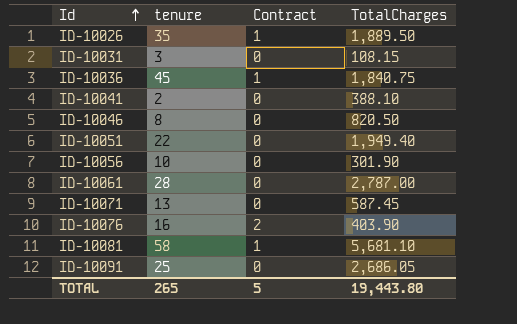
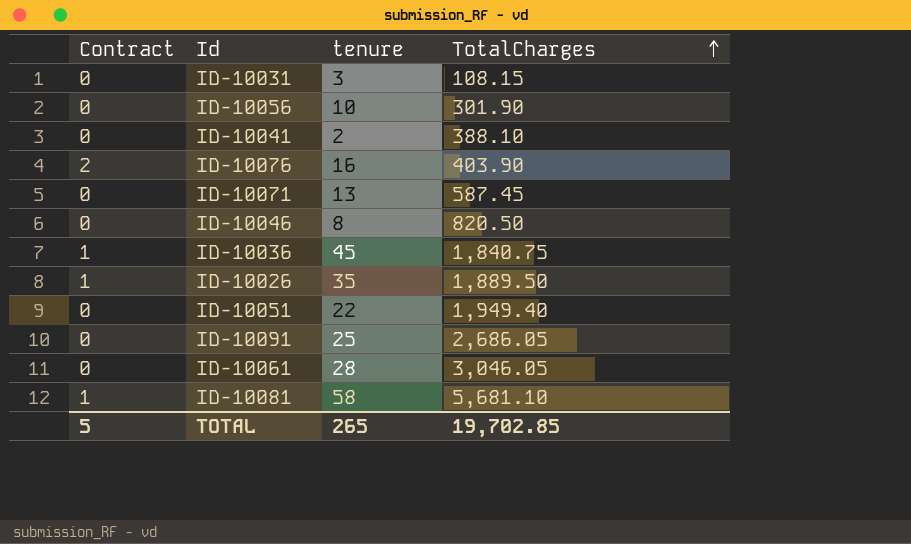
row order: Id ascending -> TotalCharges ascending
column Contract | position: 3 -> 1
ID-10061 | TotalCharges: 2,787.00 -> 3,046.05
TOTAL | TotalCharges: 19,443.80 -> 19,702.85

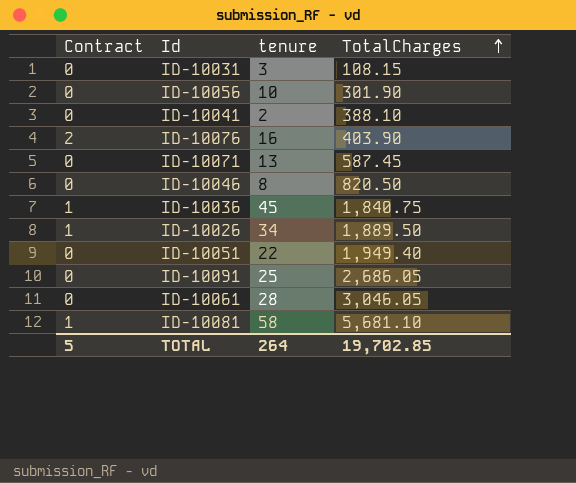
ID-10026 | tenure: 35 -> 34
TOTAL | tenure: 265 -> 264

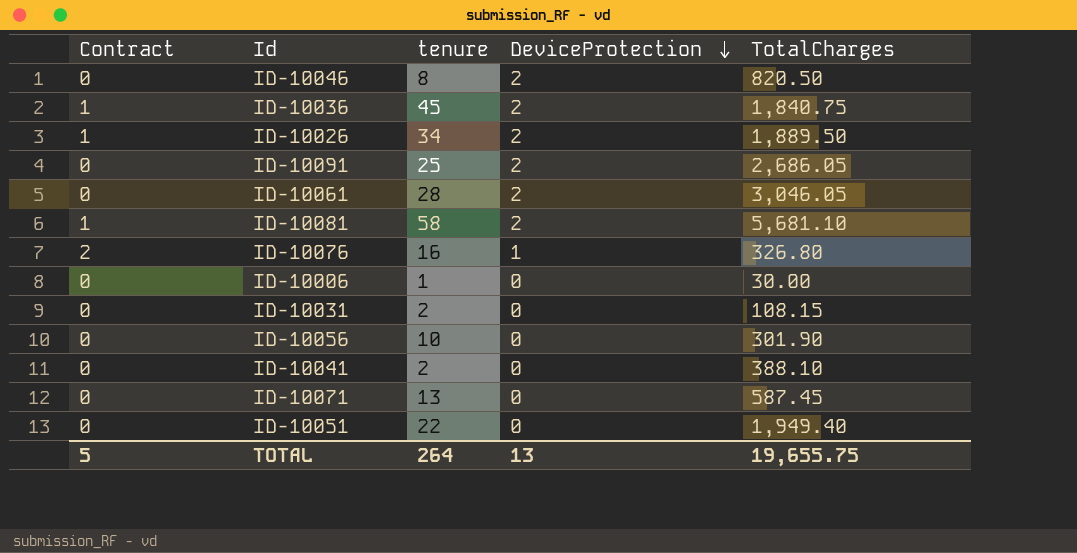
row order: TotalCharges ascending -> DeviceProtection descending
column DeviceProtection | position: none -> 4
ID-10076 | TotalCharges: 403.90 -> 326.80
row ID-10006: none -> 0 | 1 | 0 | 30.00
ID-10031 | tenure: 3 -> 2
TOTAL | TotalCharges: 19,702.85 -> 19,655.75

